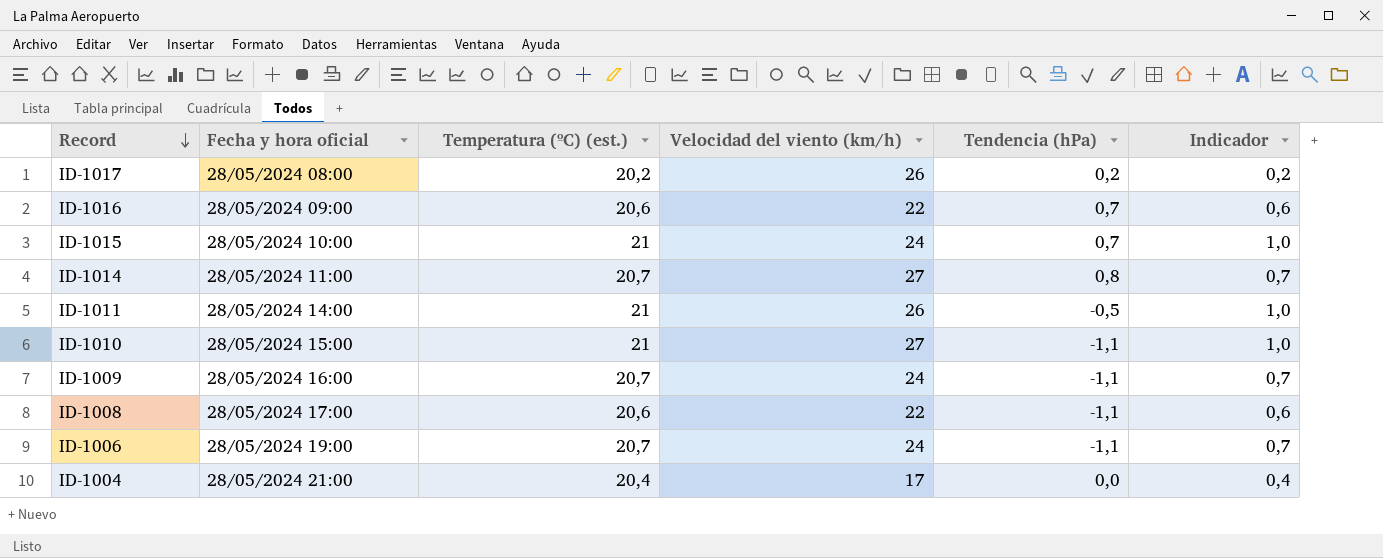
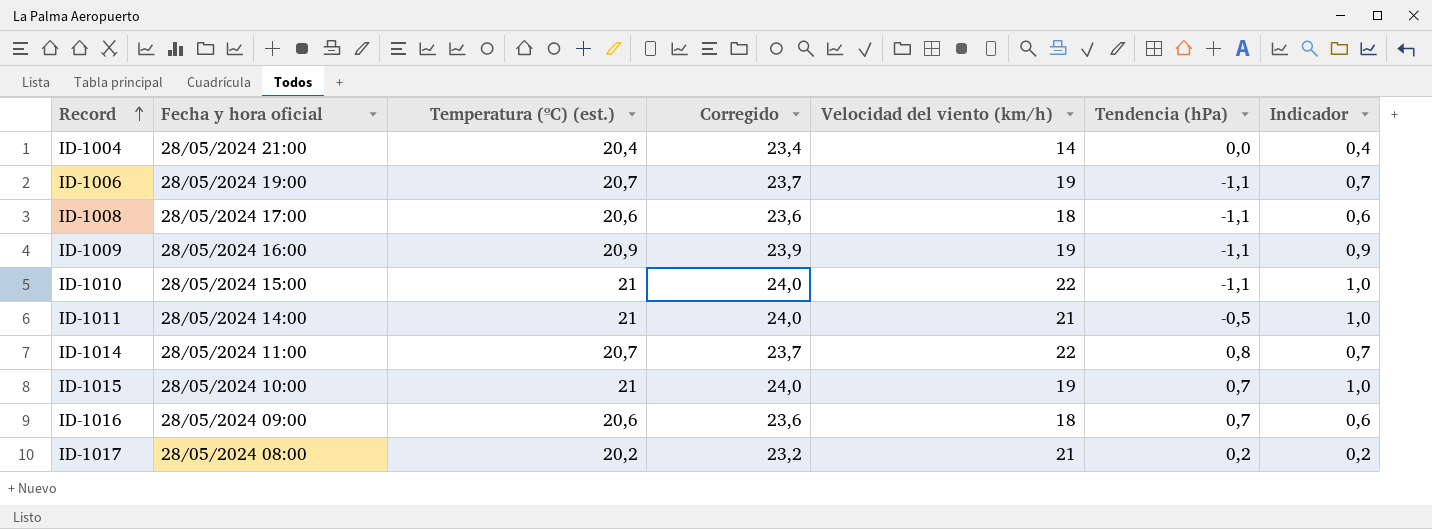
row order: Record descending -> Record ascending
column Corregido | formula: none -> [Temperatura (ºC) (est.)] + 3
ID-1004 | Velocidad del viento (km/h): 17 -> 14
ID-1006 | Velocidad del viento (km/h): 24 -> 19
ID-1008 | Velocidad del viento (km/h): 22 -> 18
ID-1009 | Temperatura (ºC) (est.): 20,7 -> 20,9
ID-1009 | Velocidad del viento (km/h): 24 -> 19
ID-1009 | Indicador: 0,7 -> 0,9
ID-1010 | Velocidad del viento (km/h): 27 -> 22
ID-1011 | Velocidad del viento (km/h): 26 -> 21
ID-1014 | Velocidad del viento (km/h): 27 -> 22
ID-1015 | Velocidad del viento (km/h): 24 -> 19
ID-1016 | Velocidad del viento (km/h): 22 -> 18
ID-1017 | Velocidad del viento (km/h): 26 -> 21

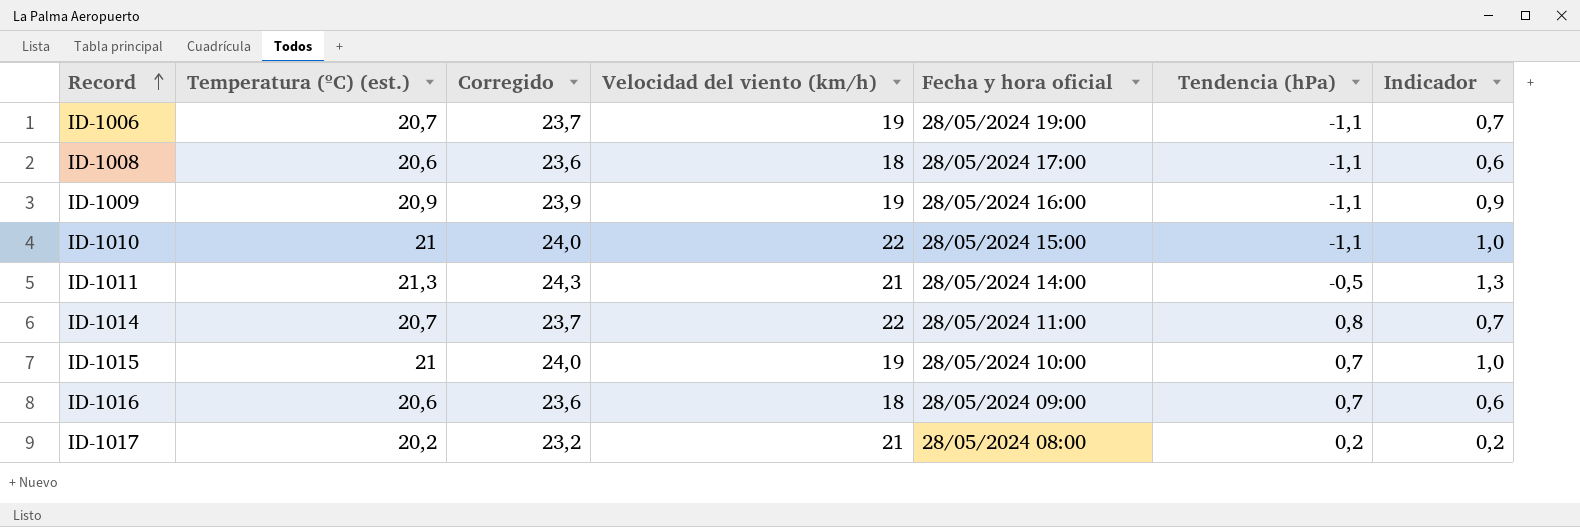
column Fecha y hora oficial | position: 2 -> 5
row ID-1004: 28/05/2024 21:00 | 20,4 | 23,4 | 14 | 0,0 | 0,4 -> none
ID-1011 | Temperatura (ºC) (est.): 21 -> 21,3
ID-1011 | Corregido: 24,0 -> 24,3
ID-1011 | Indicador: 1,0 -> 1,3

